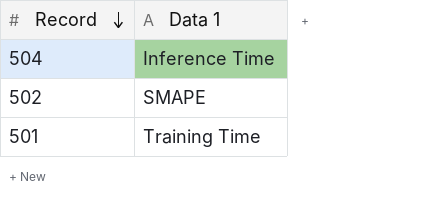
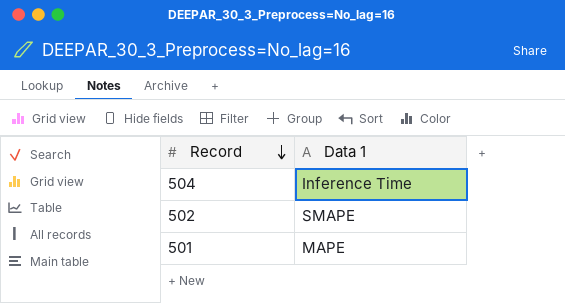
501 | Data 1: Training Time -> MAPE

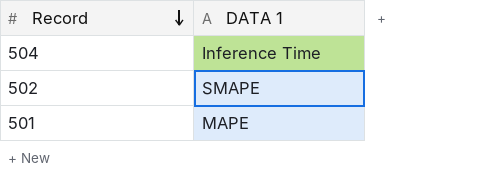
column name: Data 1 -> DATA 1

